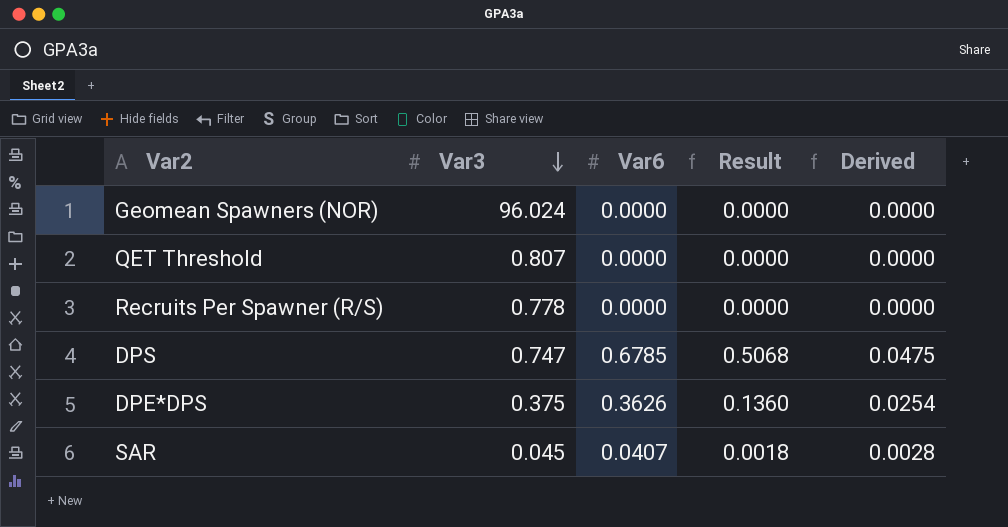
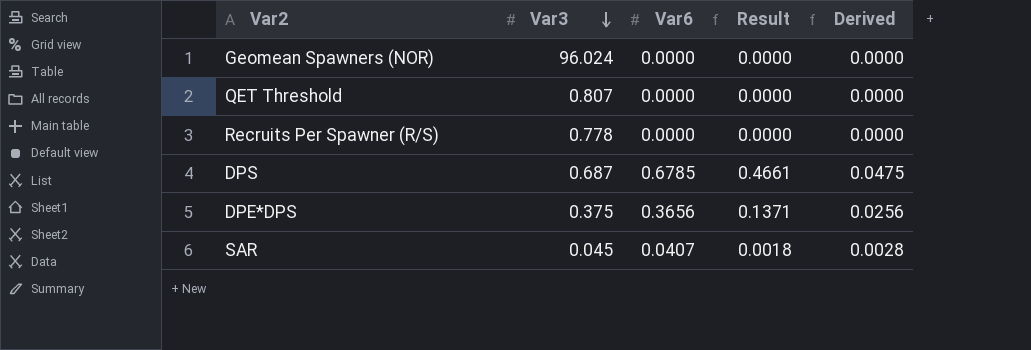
DPS | Var3: 0.747 -> 0.687
DPS | Result: 0.5068 -> 0.4661
DPE*DPS | Var6: 0.3626 -> 0.3656
DPE*DPS | Result: 0.1360 -> 0.1371
DPE*DPS | Derived: 0.0254 -> 0.0256

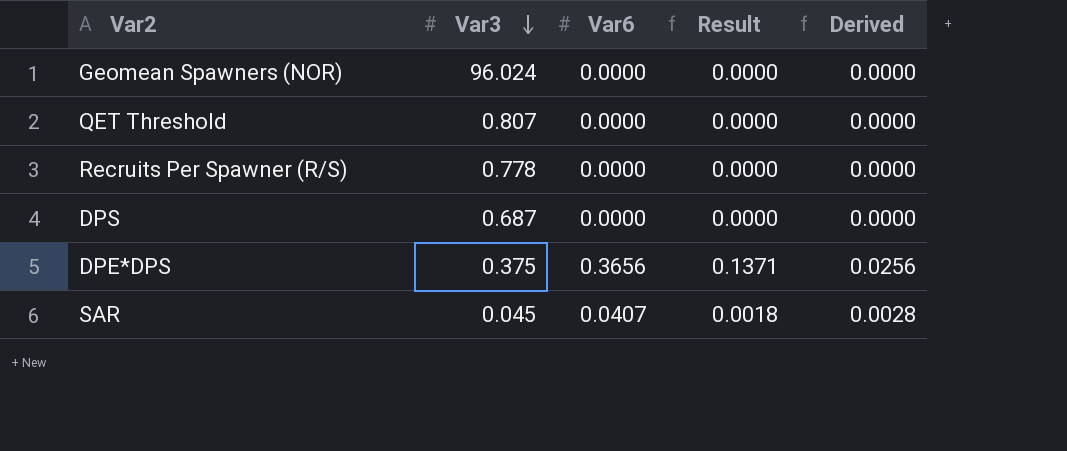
DPS | Var6: 0.6785 -> 0.0000
DPS | Result: 0.4661 -> 0.0000
DPS | Derived: 0.0475 -> 0.0000

